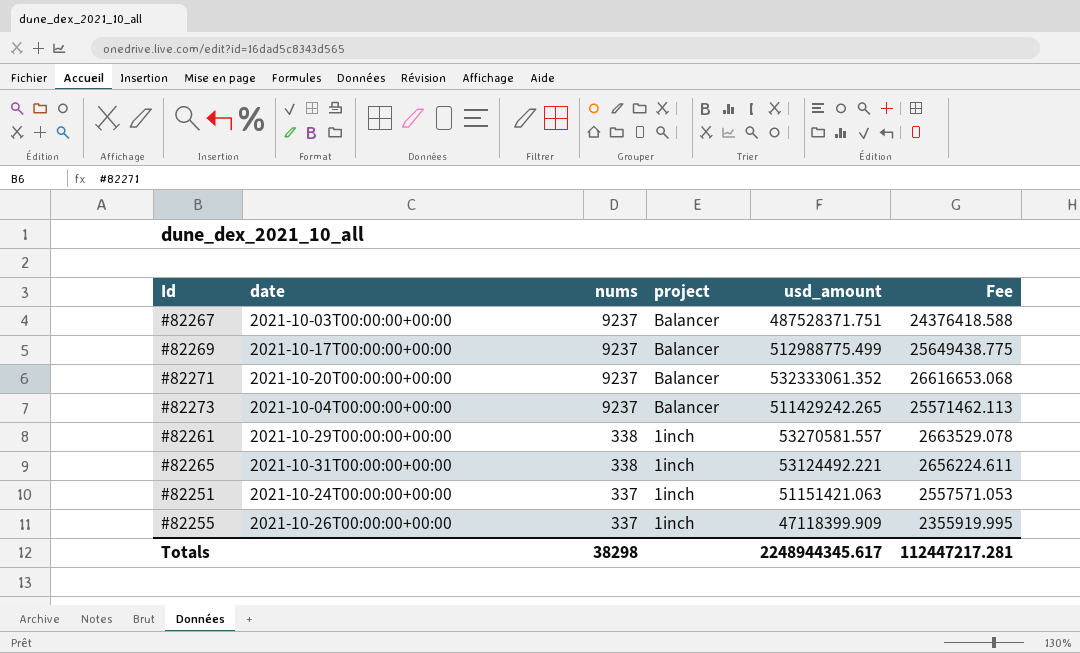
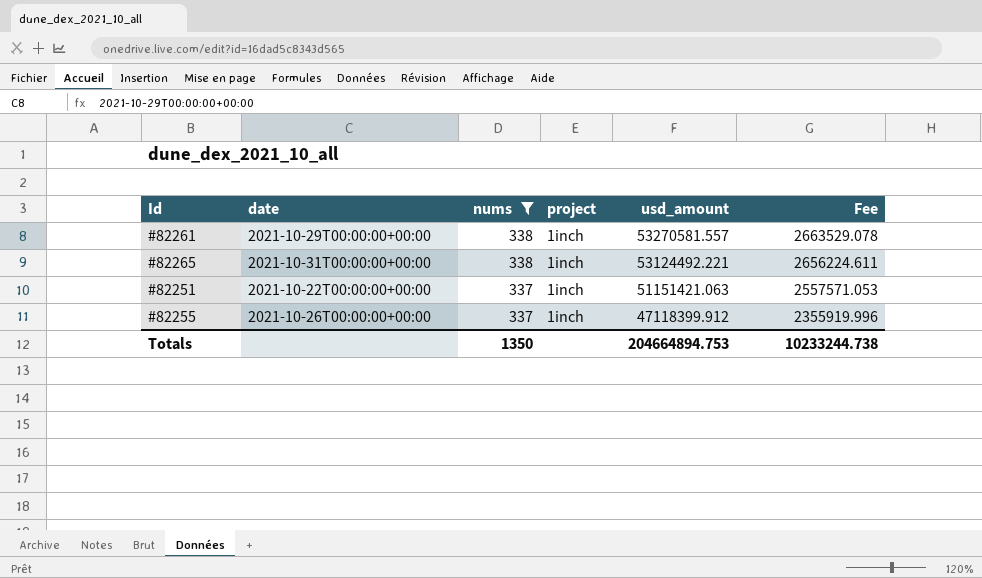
filter: none -> nums != 9237
#82251 | date: 2021-10-24T00:00:00+00:00 -> 2021-10-22T00:00:00+00:00
#82255 | usd_amount: 47118399.909 -> 47118399.912
#82255 | Fee: 2355919.995 -> 2355919.996
Totals | nums: 38298 -> 1350
Totals | usd_amount: 2248944345.617 -> 204664894.753
Totals | Fee: 112447217.281 -> 10233244.738

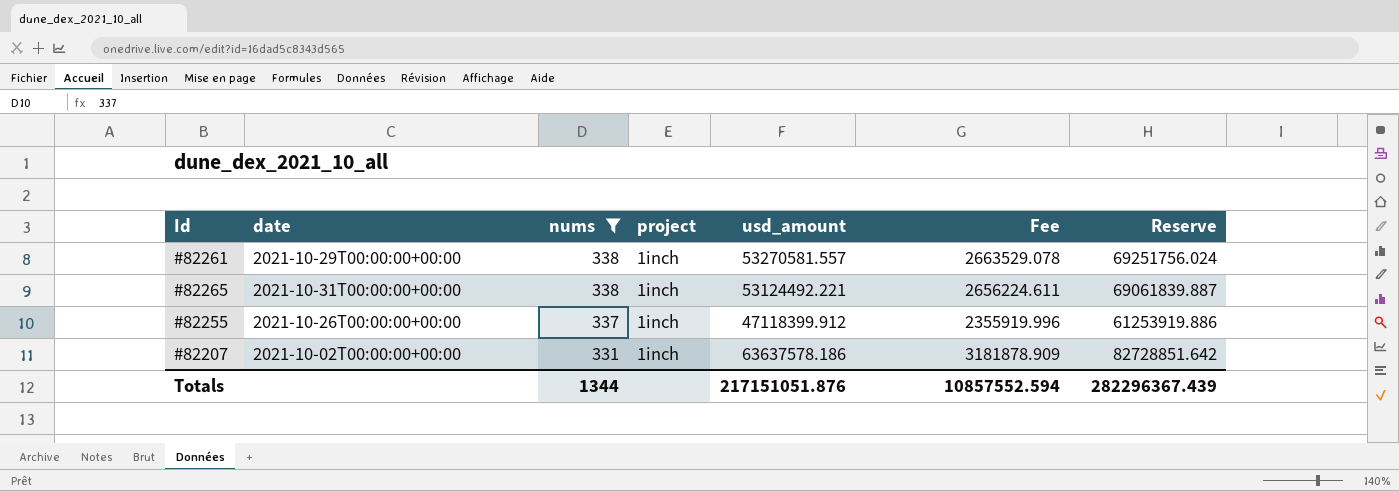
column Reserve | formula: none -> [usd_amount] * 1.3
row #82251: 2021-10-22T00:00:00+00:00 | 337 | 1inch | 51151421.063 | 2557571.053 -> none
row #82207: none -> 2021-10-02T00:00:00+00:00 | 331 | 1inch | 63637578.186 | 3181878.909 | 82728851.642
Totals | nums: 1350 -> 1344
Totals | usd_amount: 204664894.753 -> 217151051.876
Totals | Fee: 10233244.738 -> 10857552.594

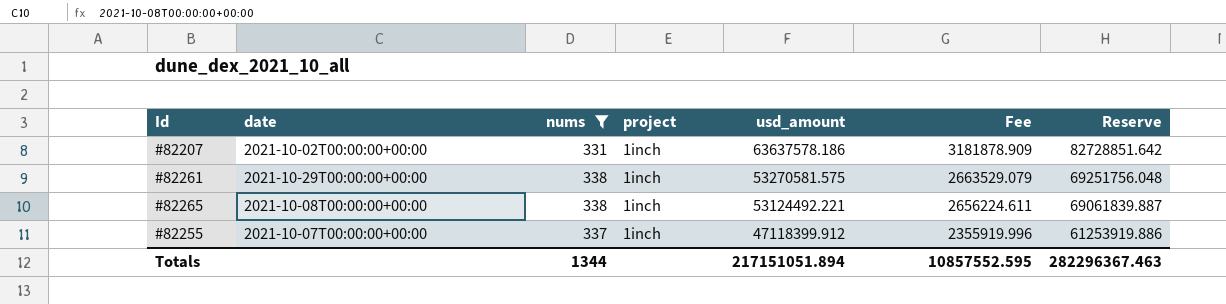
row order: nums descending -> usd_amount descending
#82261 | usd_amount: 53270581.557 -> 53270581.575
#82261 | Fee: 2663529.078 -> 2663529.079
#82261 | Reserve: 69251756.024 -> 69251756.048
#82265 | date: 2021-10-31T00:00:00+00:00 -> 2021-10-08T00:00:00+00:00
#82255 | date: 2021-10-26T00:00:00+00:00 -> 2021-10-07T00:00:00+00:00
Totals | usd_amount: 217151051.876 -> 217151051.894
Totals | Fee: 10857552.594 -> 10857552.595
Totals | Reserve: 282296367.439 -> 282296367.463

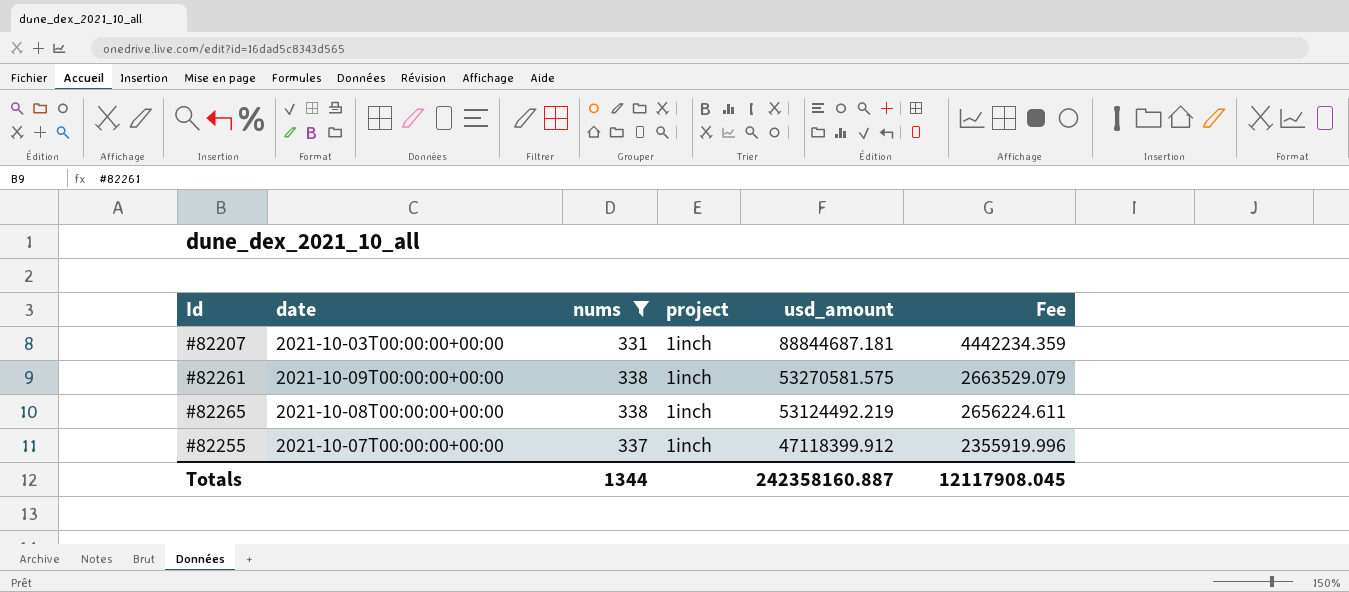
column Reserve | formula: [usd_amount] * 1.3 -> none
#82207 | date: 2021-10-02T00:00:00+00:00 -> 2021-10-03T00:00:00+00:00
#82207 | usd_amount: 63637578.186 -> 88844687.181
#82207 | Fee: 3181878.909 -> 4442234.359
#82261 | date: 2021-10-29T00:00:00+00:00 -> 2021-10-09T00:00:00+00:00
#82265 | usd_amount: 53124492.221 -> 53124492.219
Totals | usd_amount: 217151051.894 -> 242358160.887
Totals | Fee: 10857552.595 -> 12117908.045

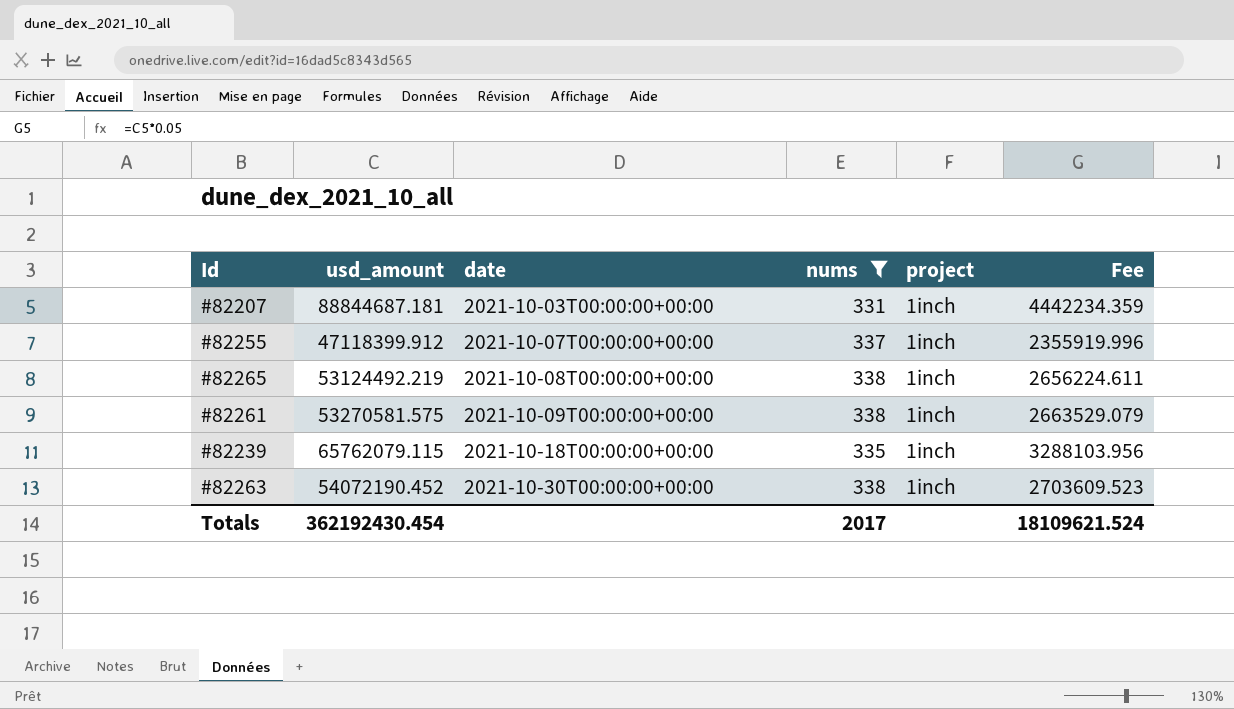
row order: usd_amount descending -> date ascending
column usd_amount | position: 5 -> 2
row #82239: none -> 65762079.115 | 2021-10-18T00:00:00+00:00 | 335 | 1inch | 3288103.956
row #82263: none -> 54072190.452 | 2021-10-30T00:00:00+00:00 | 338 | 1inch | 2703609.523
Totals | usd_amount: 242358160.887 -> 362192430.454
Totals | nums: 1344 -> 2017
Totals | Fee: 12117908.045 -> 18109621.524

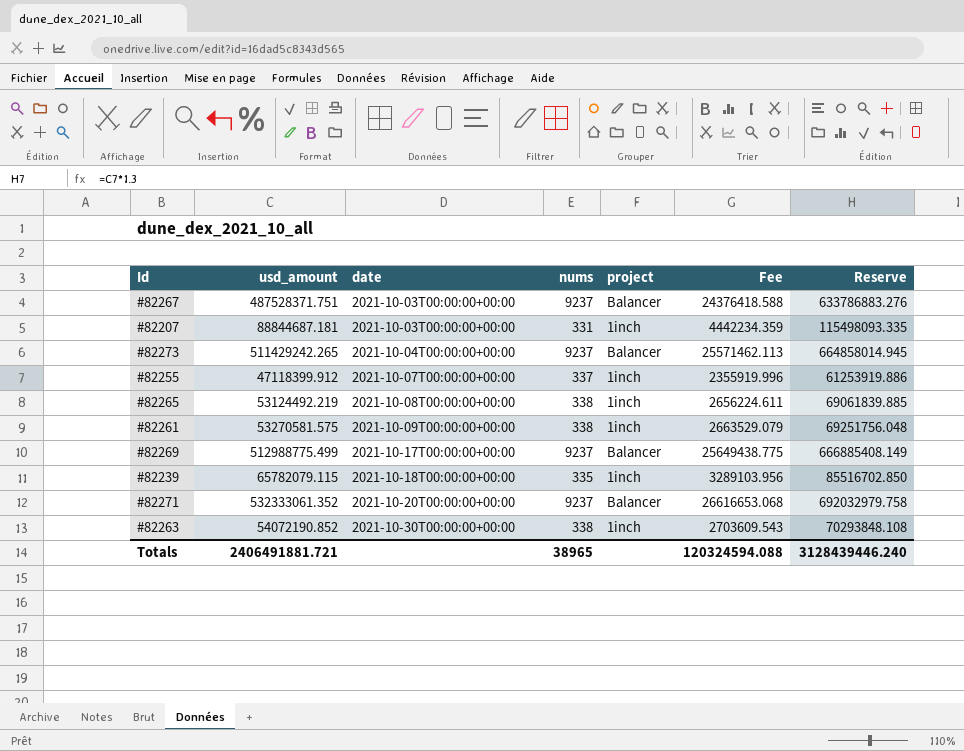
filter: nums != 9237 -> none
column Reserve | formula: none -> [usd_amount] * 1.3
#82239 | usd_amount: 65762079.115 -> 65782079.115
#82239 | Fee: 3288103.956 -> 3289103.956
#82263 | usd_amount: 54072190.452 -> 54072190.852
#82263 | Fee: 2703609.523 -> 2703609.543
Totals | usd_amount: 362192430.454 -> 2406491881.721
Totals | nums: 2017 -> 38965
Totals | Fee: 18109621.524 -> 120324594.088

